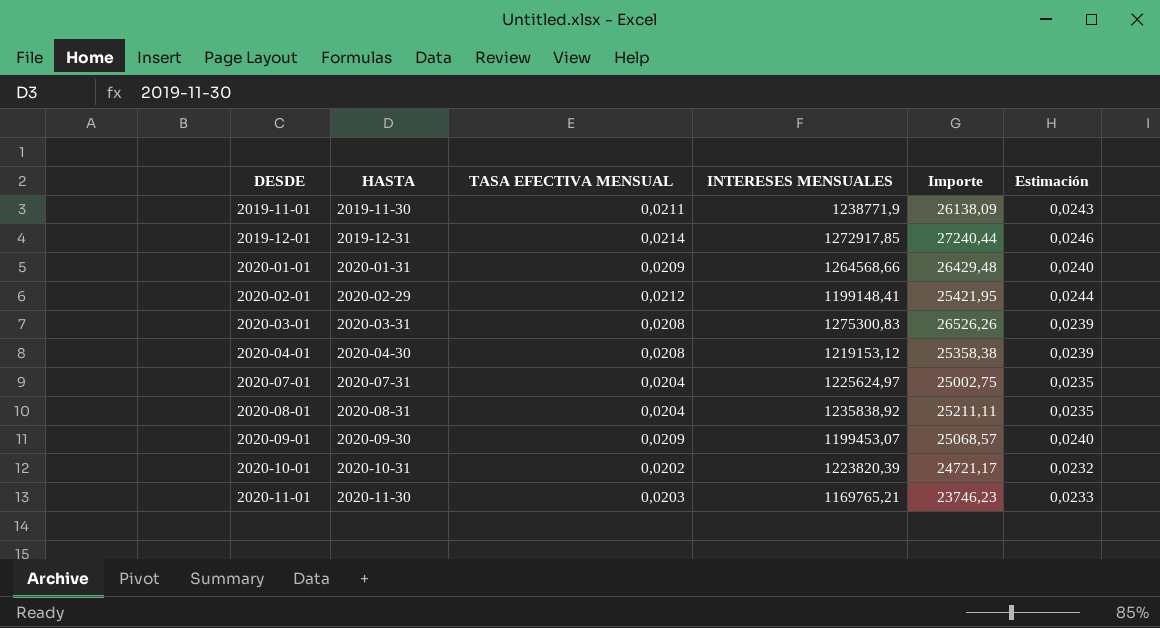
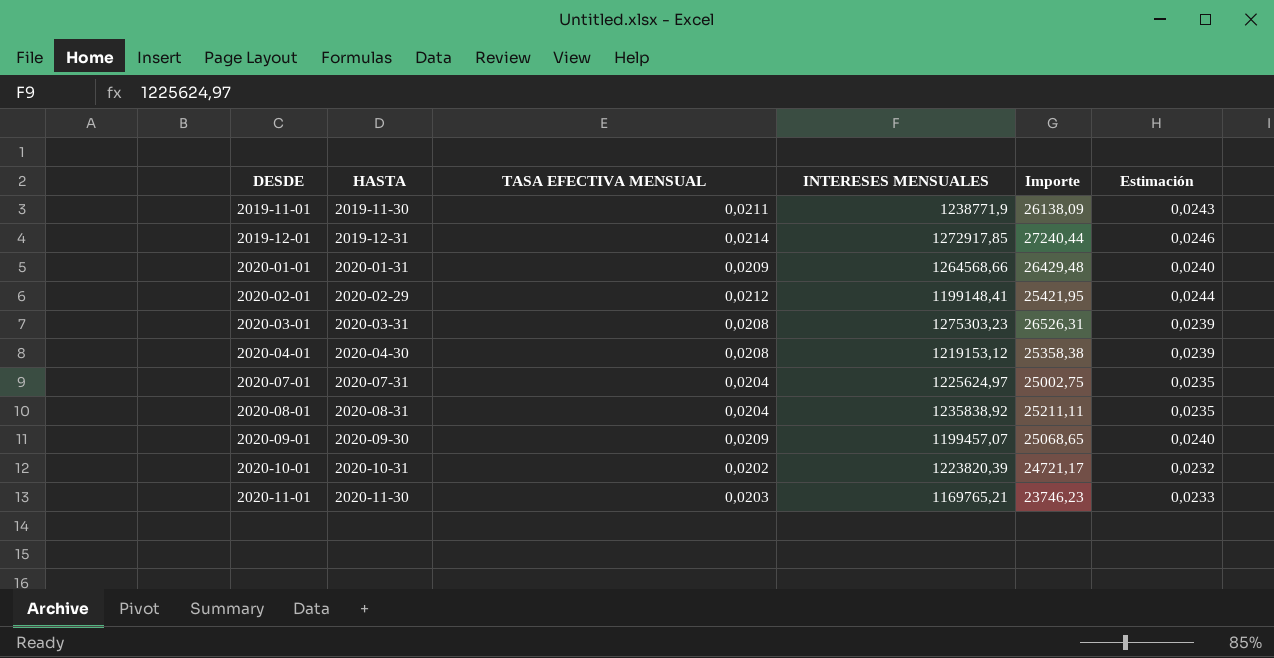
2020-03-01 | INTERESES MENSUALES: 1275300,83 -> 1275303,23
2020-03-01 | Importe: 26526,26 -> 26526,31
2020-09-01 | INTERESES MENSUALES: 1199453,07 -> 1199457,07
2020-09-01 | Importe: 25068,57 -> 25068,65

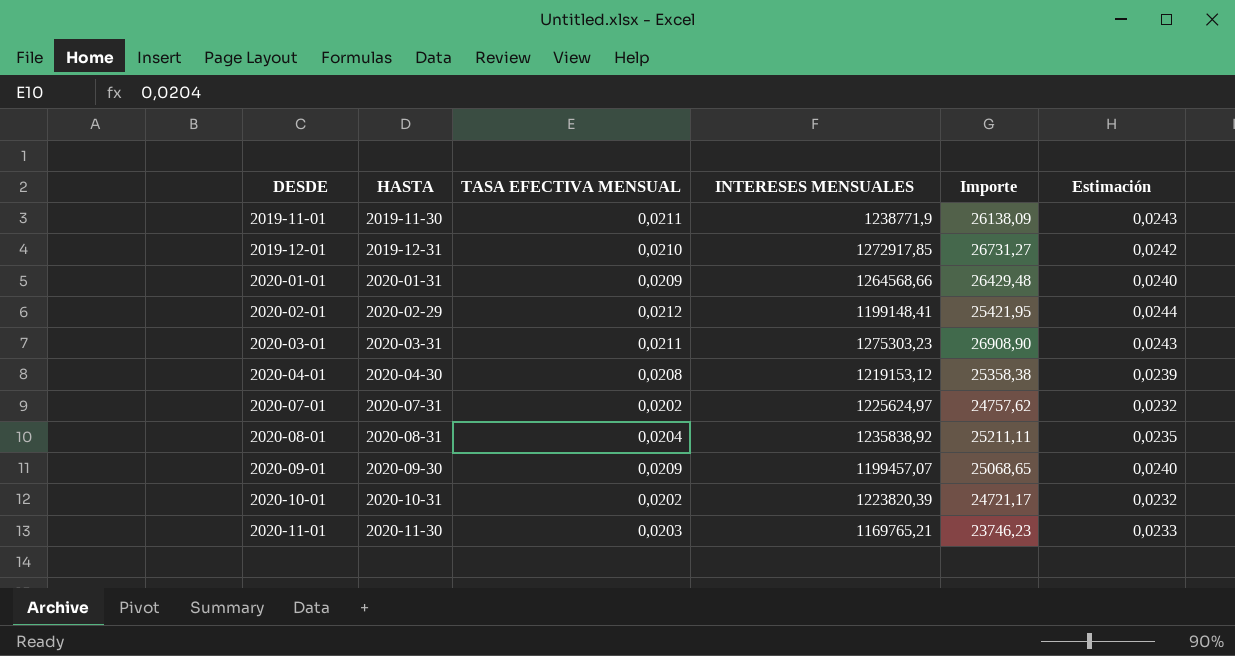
2019-12-01 | TASA EFECTIVA MENSUAL: 0,0214 -> 0,0210
2019-12-01 | Importe: 27240,44 -> 26731,27
2019-12-01 | Estimación: 0,0246 -> 0,0242
2020-03-01 | TASA EFECTIVA MENSUAL: 0,0208 -> 0,0211
2020-03-01 | Importe: 26526,31 -> 26908,90
2020-03-01 | Estimación: 0,0239 -> 0,0243
2020-07-01 | TASA EFECTIVA MENSUAL: 0,0204 -> 0,0202
2020-07-01 | Importe: 25002,75 -> 24757,62
2020-07-01 | Estimación: 0,0235 -> 0,0232

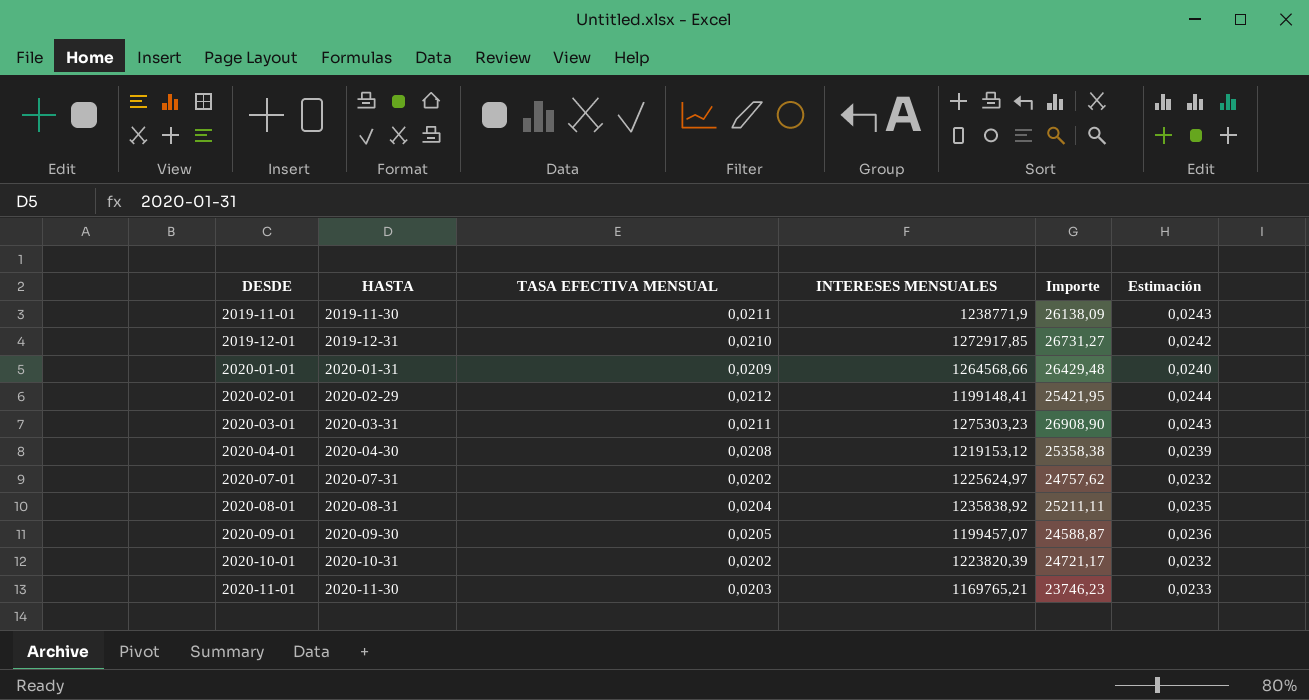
2020-09-01 | TASA EFECTIVA MENSUAL: 0,0209 -> 0,0205
2020-09-01 | Importe: 25068,65 -> 24588,87
2020-09-01 | Estimación: 0,0240 -> 0,0236

